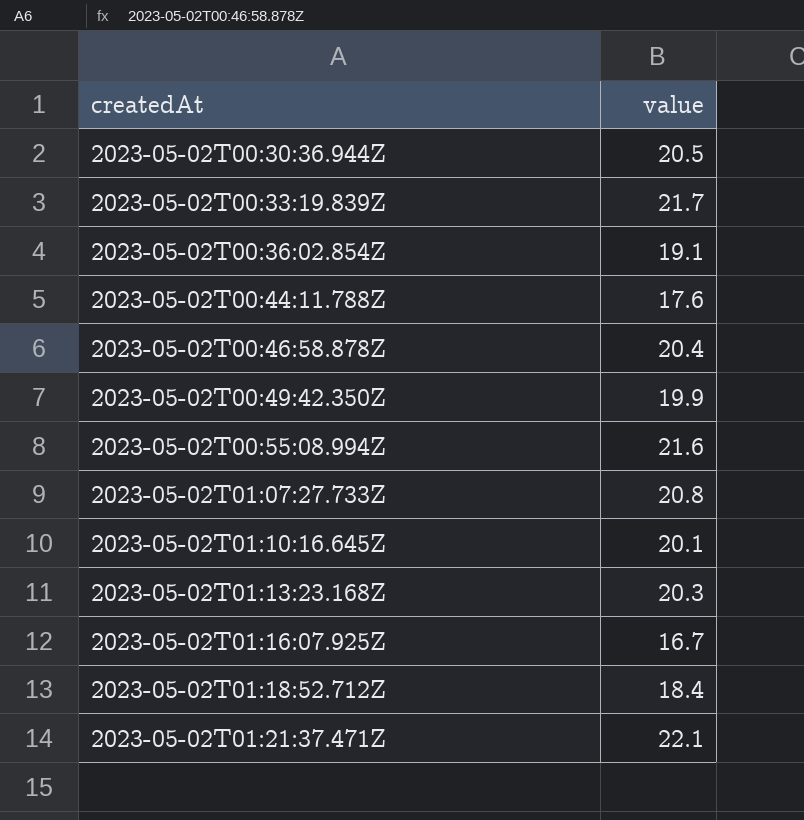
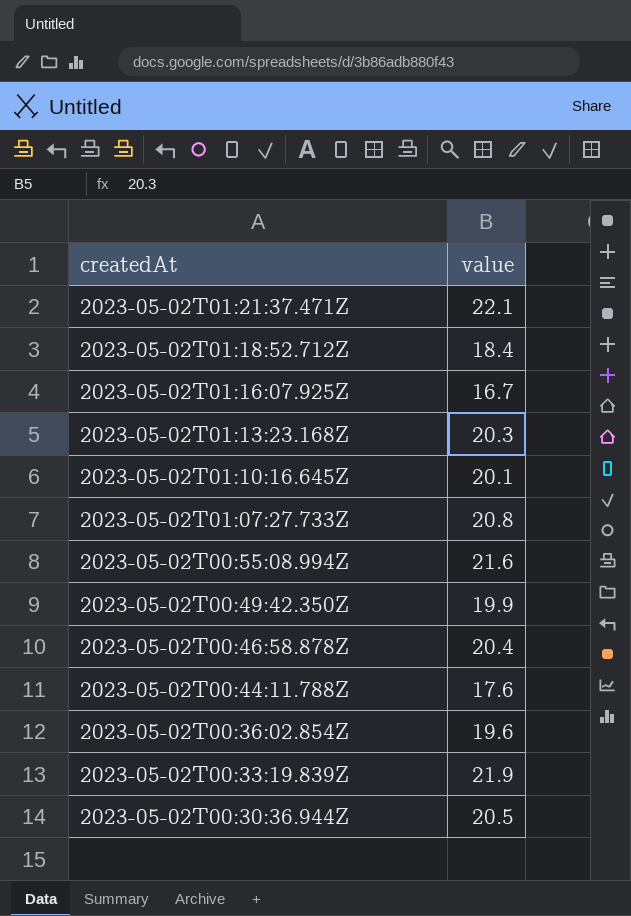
row order: createdAt ascending -> createdAt descending
2023-05-02T00:36:02.854Z | value: 19.1 -> 19.6
2023-05-02T00:33:19.839Z | value: 21.7 -> 21.9

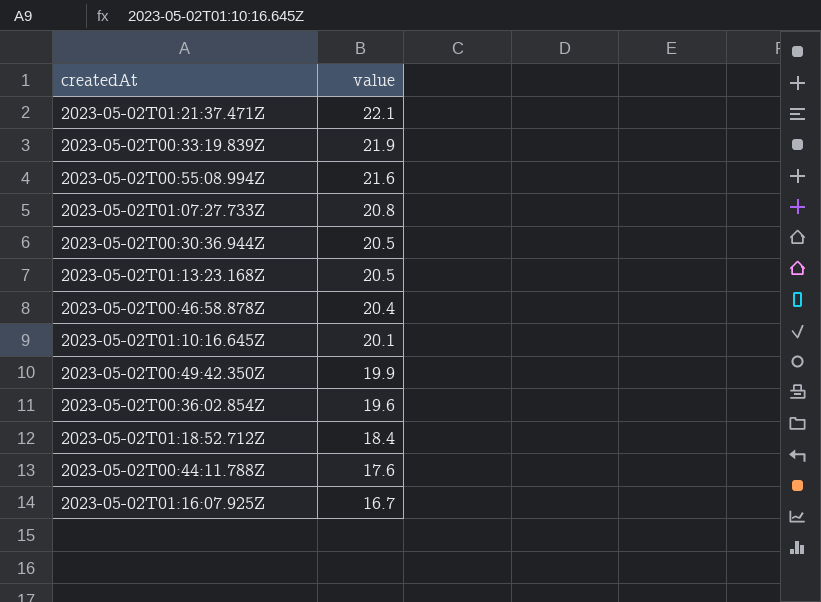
row order: createdAt descending -> value descending
2023-05-02T01:13:23.168Z | value: 20.3 -> 20.5

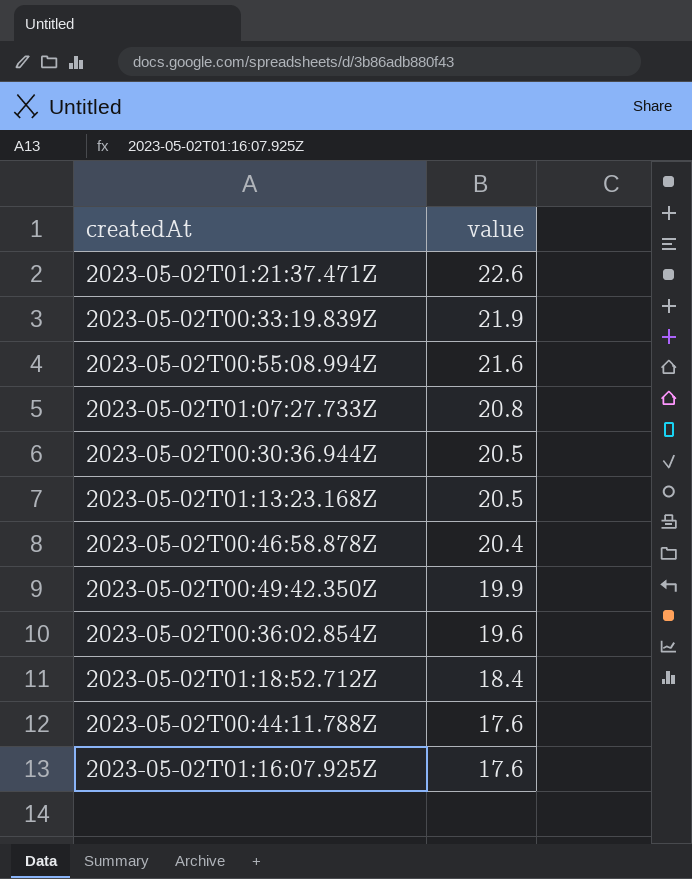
row 2023-05-02T01:10:16.645Z: 20.1 -> none
2023-05-02T01:21:37.471Z | value: 22.1 -> 22.6
2023-05-02T01:16:07.925Z | value: 16.7 -> 17.6

